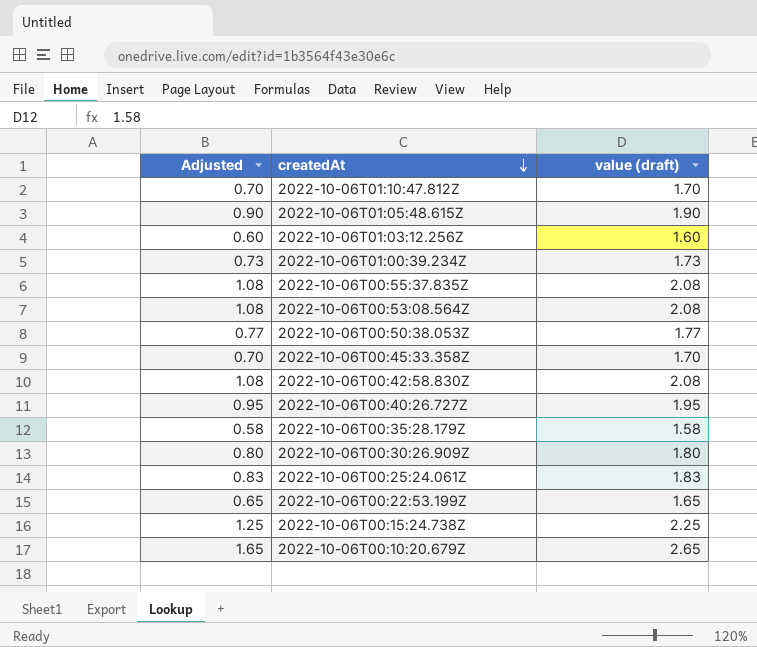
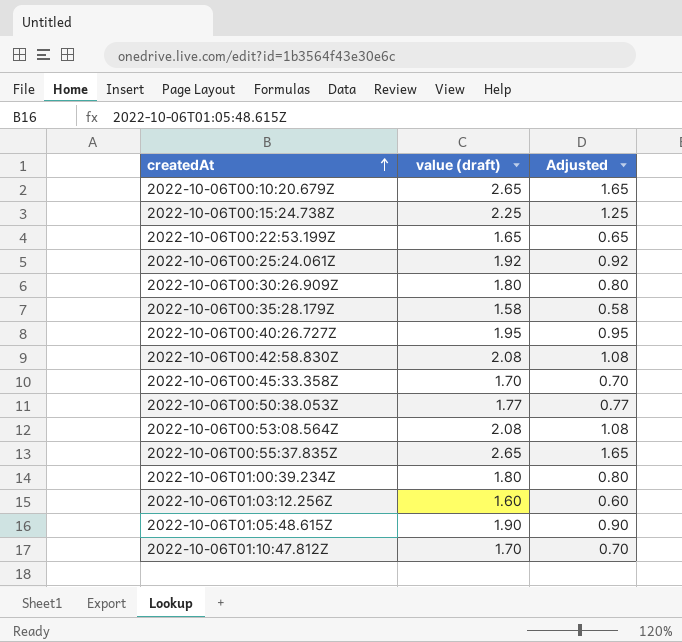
row order: createdAt descending -> createdAt ascending
column Adjusted | position: 1 -> 3
2022-10-06T00:25:24.061Z | value (draft): 1.83 -> 1.92
2022-10-06T00:25:24.061Z | Adjusted: 0.83 -> 0.92
2022-10-06T00:55:37.835Z | value (draft): 2.08 -> 2.65
2022-10-06T00:55:37.835Z | Adjusted: 1.08 -> 1.65
2022-10-06T01:00:39.234Z | value (draft): 1.73 -> 1.80
2022-10-06T01:00:39.234Z | Adjusted: 0.73 -> 0.80

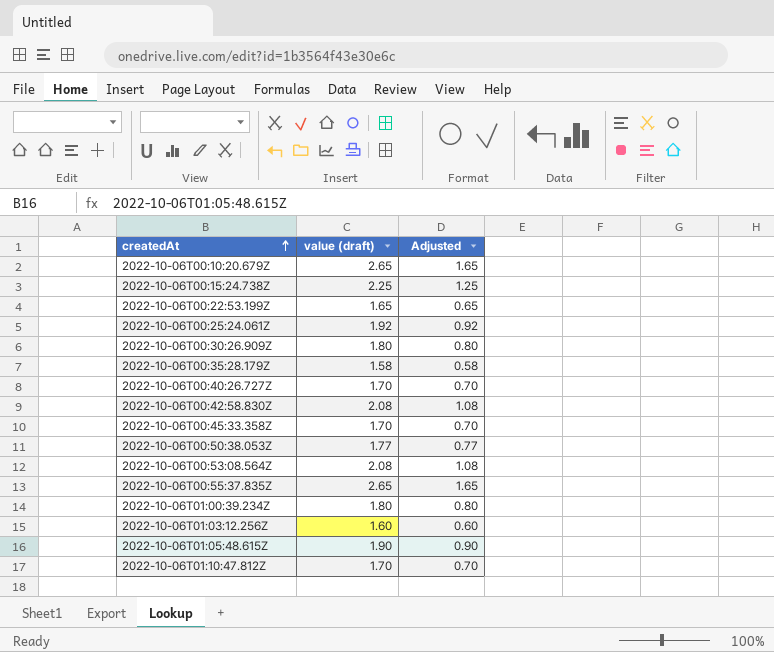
2022-10-06T00:40:26.727Z | value (draft): 1.95 -> 1.70
2022-10-06T00:40:26.727Z | Adjusted: 0.95 -> 0.70

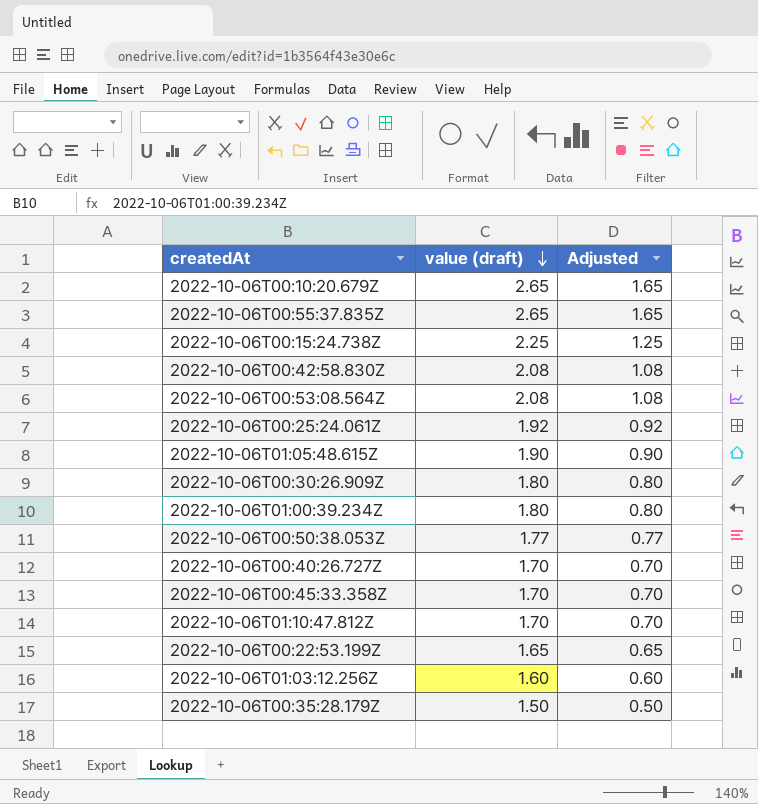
row order: createdAt ascending -> value (draft) descending
2022-10-06T00:35:28.179Z | value (draft): 1.58 -> 1.50
2022-10-06T00:35:28.179Z | Adjusted: 0.58 -> 0.50

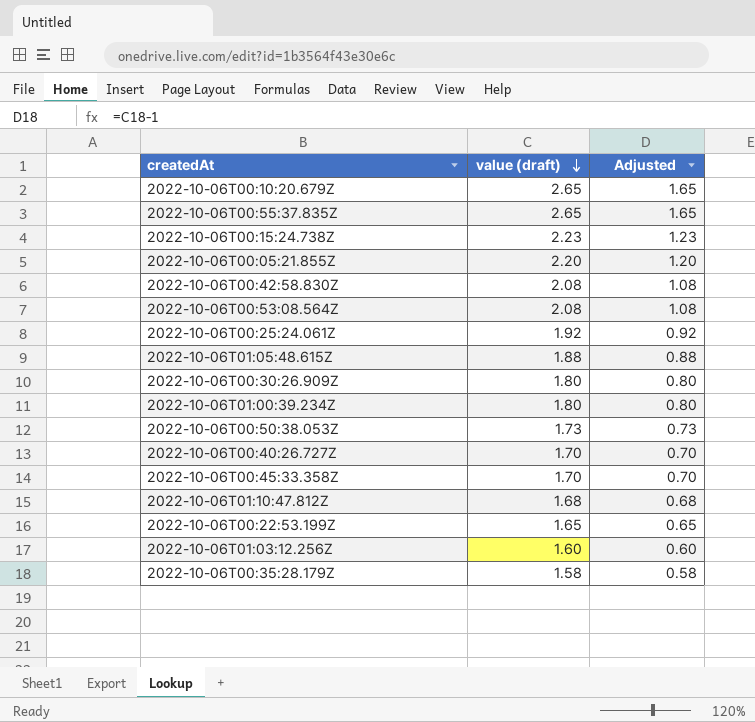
2022-10-06T00:15:24.738Z | value (draft): 2.25 -> 2.23
2022-10-06T00:15:24.738Z | Adjusted: 1.25 -> 1.23
row 2022-10-06T00:05:21.855Z: none -> 2.20 | 1.20
2022-10-06T01:05:48.615Z | value (draft): 1.90 -> 1.88
2022-10-06T01:05:48.615Z | Adjusted: 0.90 -> 0.88
2022-10-06T00:50:38.053Z | value (draft): 1.77 -> 1.73
2022-10-06T00:50:38.053Z | Adjusted: 0.77 -> 0.73
2022-10-06T01:10:47.812Z | value (draft): 1.70 -> 1.68
2022-10-06T01:10:47.812Z | Adjusted: 0.70 -> 0.68
2022-10-06T00:35:28.179Z | value (draft): 1.50 -> 1.58
2022-10-06T00:35:28.179Z | Adjusted: 0.50 -> 0.58

